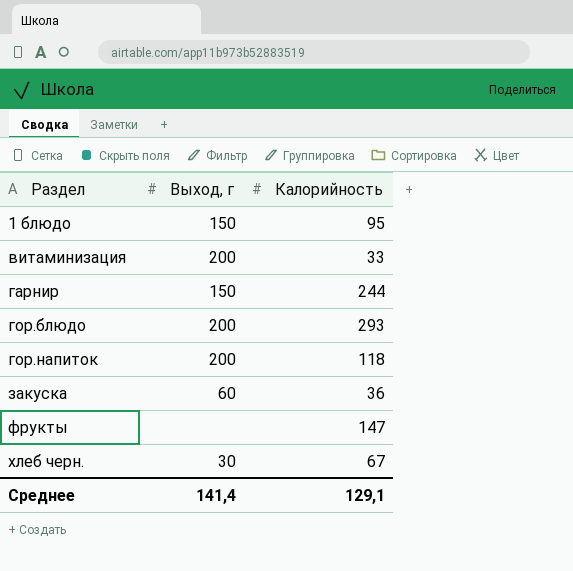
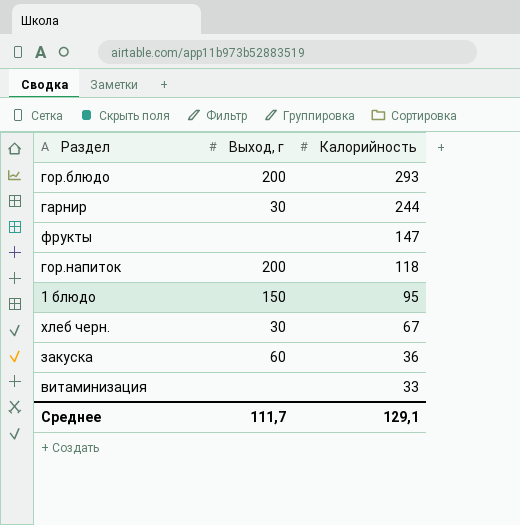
row order: Раздел ascending -> Калорийность descending
гарнир | Выход, г: 150 -> 30
витаминизация | Выход, г: 200 -> none
Среднее | Выход, г: 141,4 -> 111,7

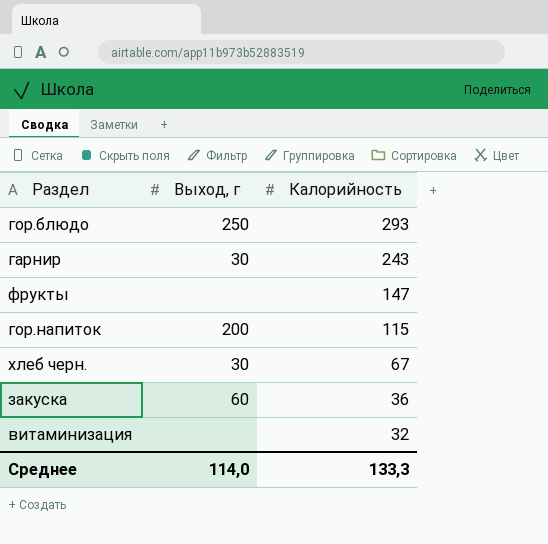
row 1 блюдо: 150 | 95 -> none
гор.блюдо | Выход, г: 200 -> 250
гарнир | Калорийность: 244 -> 243
гор.напиток | Калорийность: 118 -> 115
витаминизация | Калорийность: 33 -> 32
Среднее | Выход, г: 111,7 -> 114,0
Среднее | Калорийность: 129,1 -> 133,3

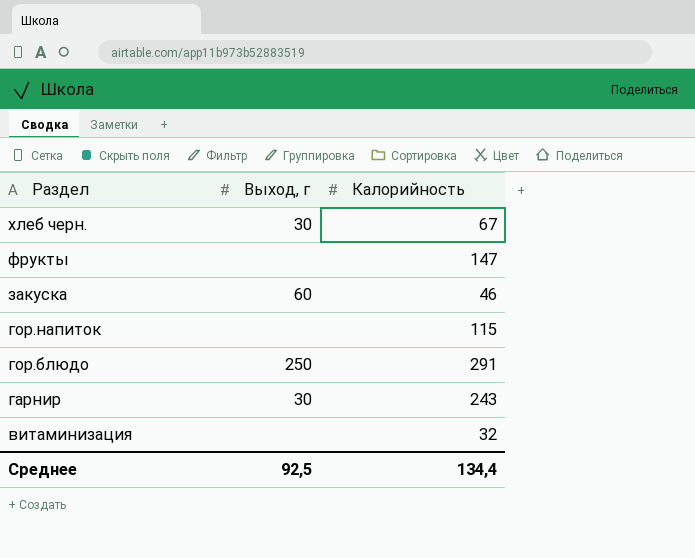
row order: Калорийность descending -> Раздел descending
закуска | Калорийность: 36 -> 46
гор.напиток | Выход, г: 200 -> none
гор.блюдо | Калорийность: 293 -> 291
Среднее | Выход, г: 114,0 -> 92,5
Среднее | Калорийность: 133,3 -> 134,4

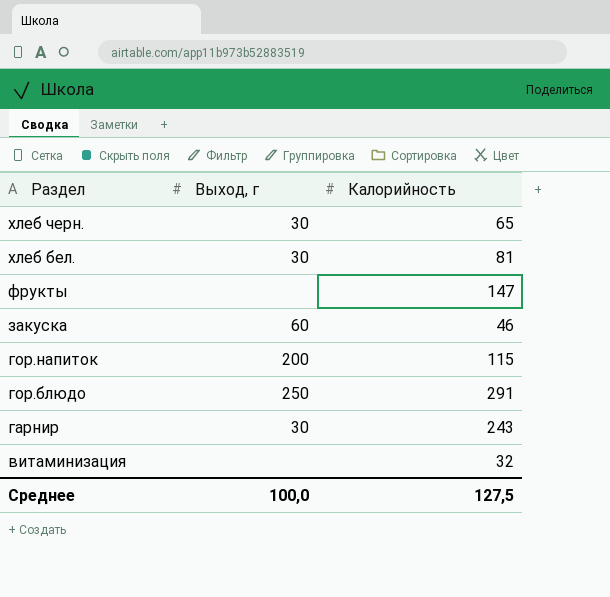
хлеб черн. | Калорийность: 67 -> 65
row хлеб бел.: none -> 30 | 81
гор.напиток | Выход, г: none -> 200
Среднее | Выход, г: 92,5 -> 100,0
Среднее | Калорийность: 134,4 -> 127,5

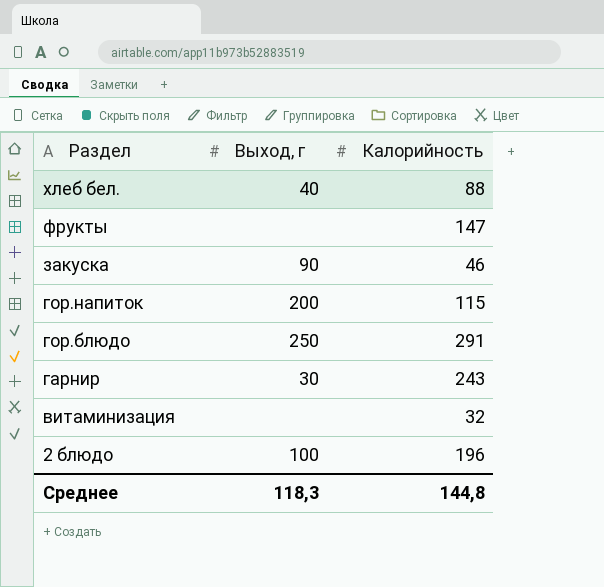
row хлеб черн.: 30 | 65 -> none
хлеб бел. | Выход, г: 30 -> 40
хлеб бел. | Калорийность: 81 -> 88
закуска | Выход, г: 60 -> 90
row 2 блюдо: none -> 100 | 196
Среднее | Выход, г: 100,0 -> 118,3
Среднее | Калорийность: 127,5 -> 144,8

